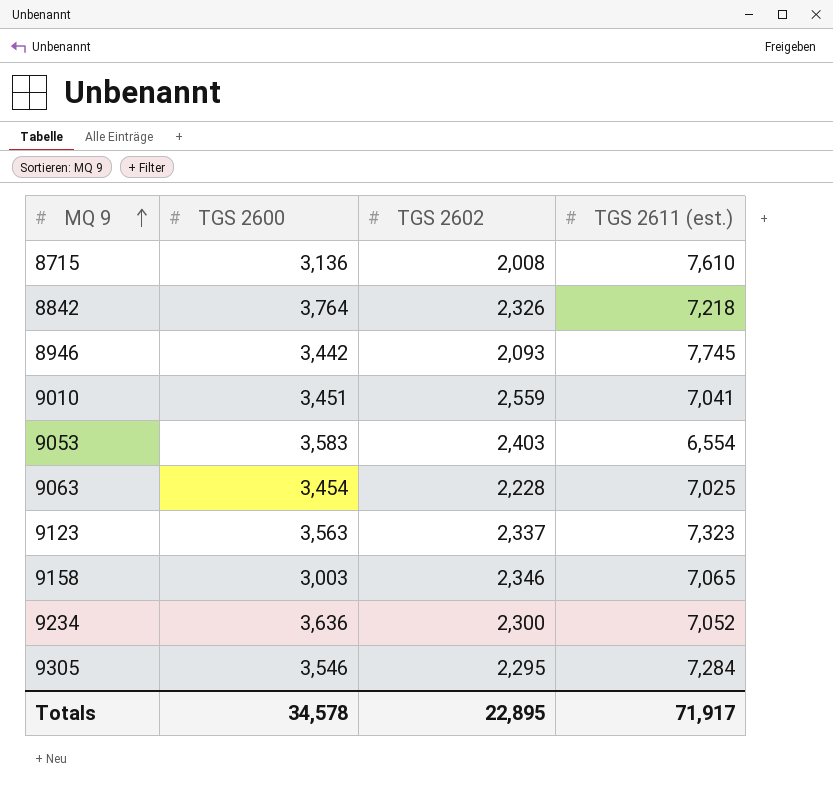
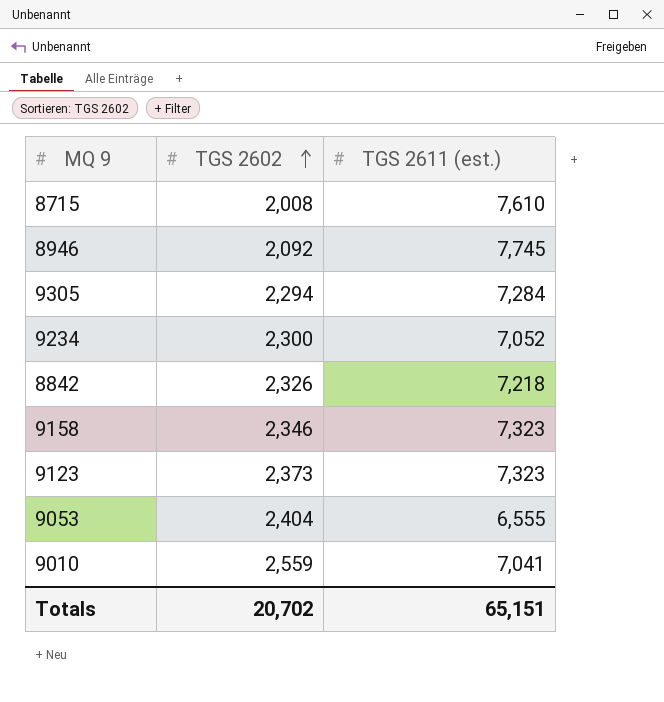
row order: MQ 9 ascending -> TGS 2602 ascending
column TGS 2600 | position: 2 -> none
row 9063: 3,454 | 2,228 | 7,025 -> none
8946 | TGS 2602: 2,093 -> 2,092
9305 | TGS 2602: 2,295 -> 2,294
9158 | TGS 2611 (est.): 7,065 -> 7,323
9123 | TGS 2602: 2,337 -> 2,373
9053 | TGS 2602: 2,403 -> 2,404
9053 | TGS 2611 (est.): 6,554 -> 6,555
Totals | TGS 2602: 22,895 -> 20,702
Totals | TGS 2611 (est.): 71,917 -> 65,151

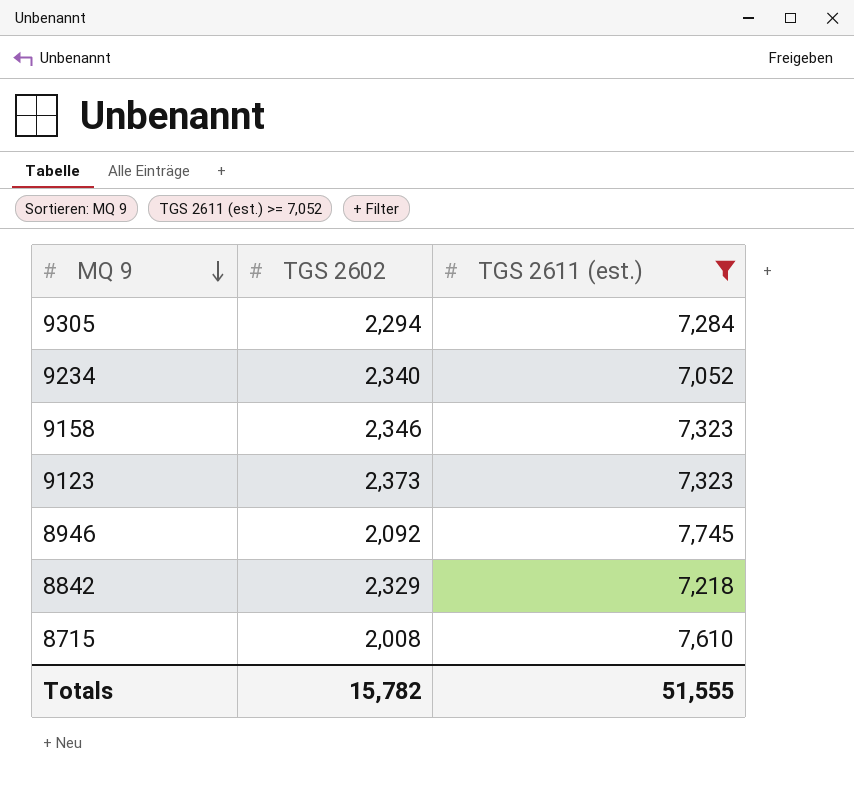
filter: none -> TGS 2611 (est.) >= 7,052
row order: TGS 2602 ascending -> MQ 9 descending
9234 | TGS 2602: 2,300 -> 2,340
8842 | TGS 2602: 2,326 -> 2,329
Totals | TGS 2602: 20,702 -> 15,782
Totals | TGS 2611 (est.): 65,151 -> 51,555

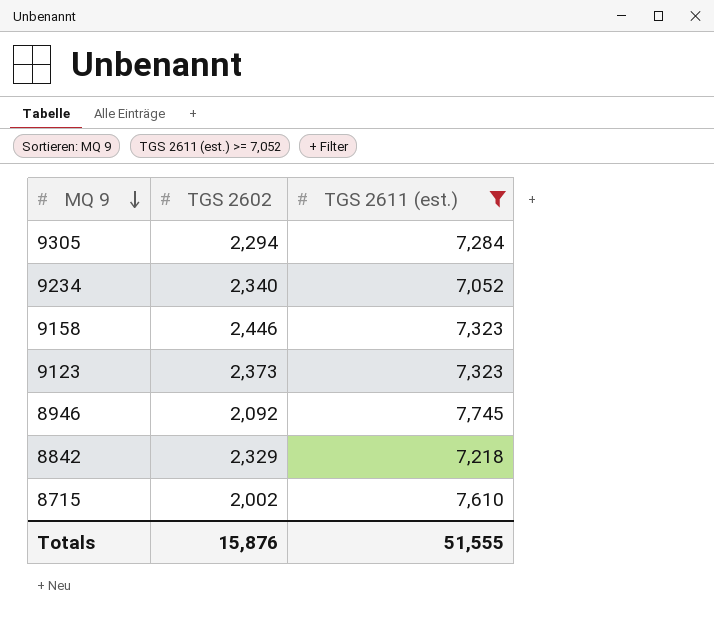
9158 | TGS 2602: 2,346 -> 2,446
8715 | TGS 2602: 2,008 -> 2,002
Totals | TGS 2602: 15,782 -> 15,876

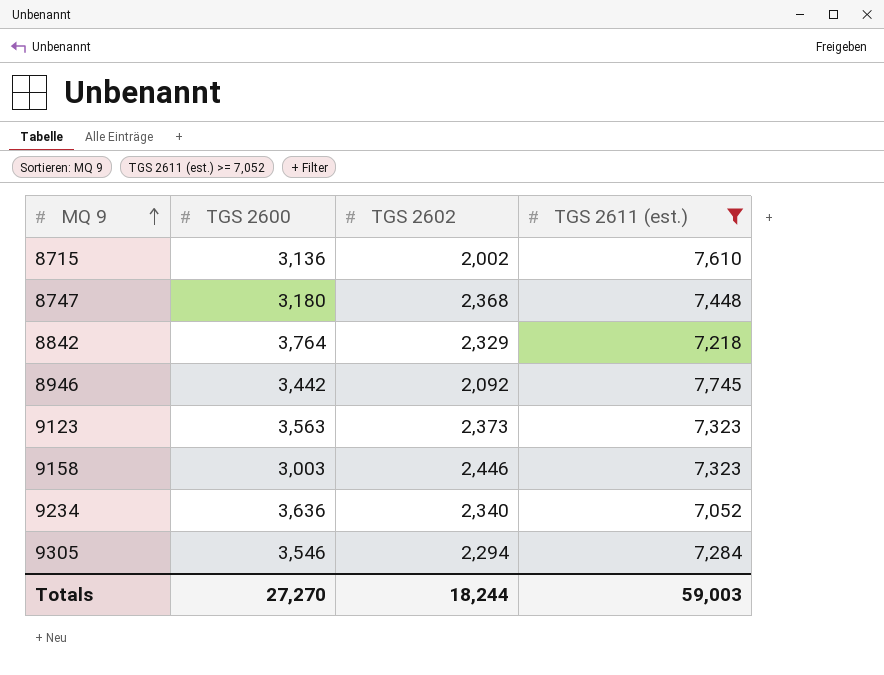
row order: MQ 9 descending -> MQ 9 ascending
column TGS 2600 | position: none -> 2
row 8747: none -> 3,180 | 2,368 | 7,448
Totals | TGS 2602: 15,876 -> 18,244
Totals | TGS 2611 (est.): 51,555 -> 59,003

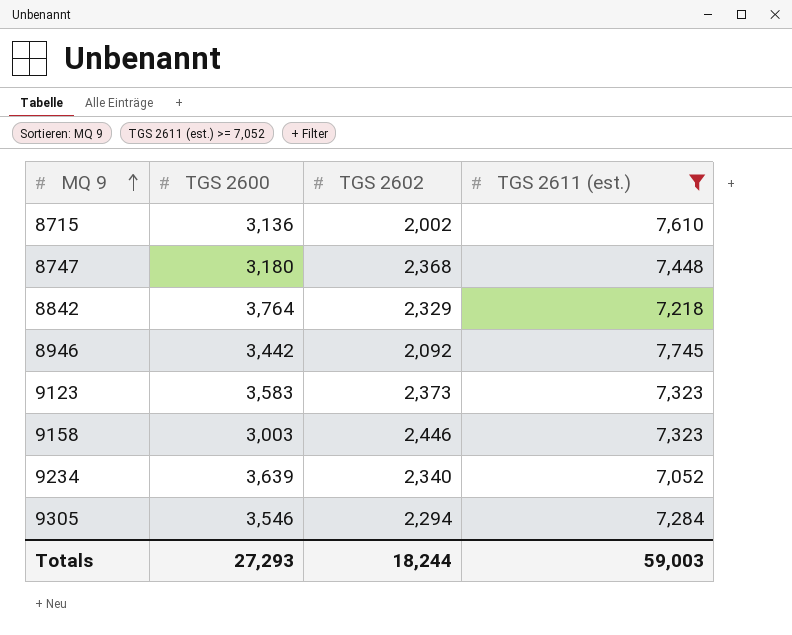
9123 | TGS 2600: 3,563 -> 3,583
9234 | TGS 2600: 3,636 -> 3,639
Totals | TGS 2600: 27,270 -> 27,293

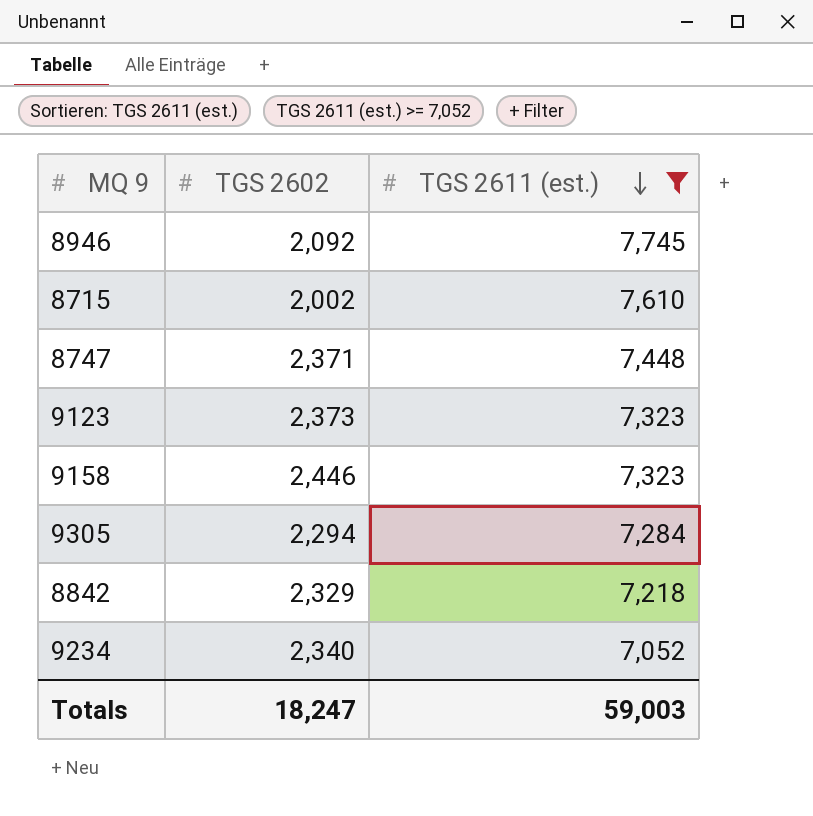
row order: MQ 9 ascending -> TGS 2611 (est.) descending
column TGS 2600 | position: 2 -> none
8747 | TGS 2602: 2,368 -> 2,371
Totals | TGS 2602: 18,244 -> 18,247

